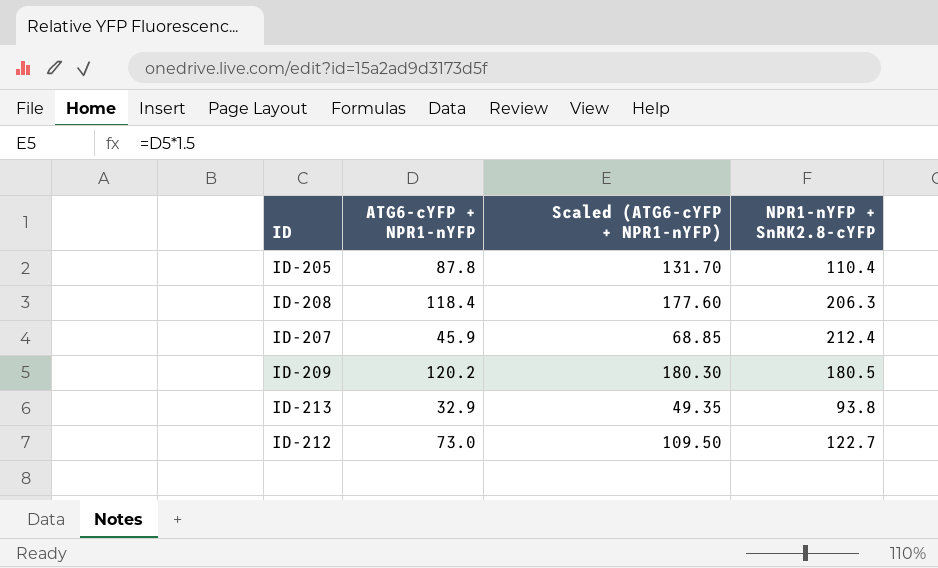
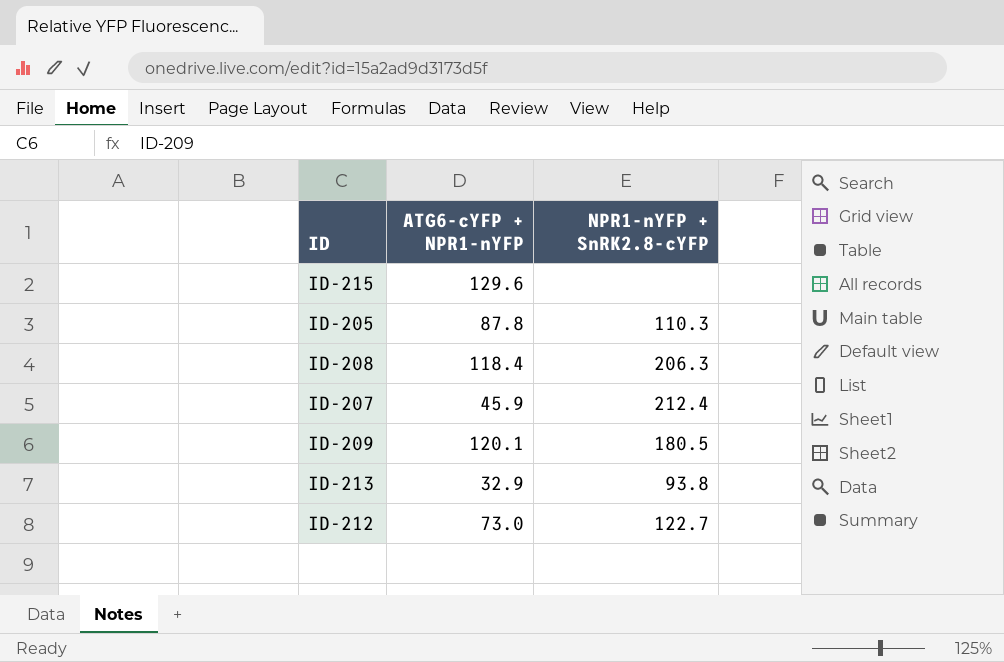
column Scaled (ATG6-cYFP + NPR1-nYFP) | formula: [ATG6-cYFP + NPR1-nYFP] * 1.5 -> none
row ID-215: none -> 129.6 | none
ID-205 | NPR1-nYFP + SnRK2.8-cYFP: 110.4 -> 110.3
ID-209 | ATG6-cYFP + NPR1-nYFP: 120.2 -> 120.1

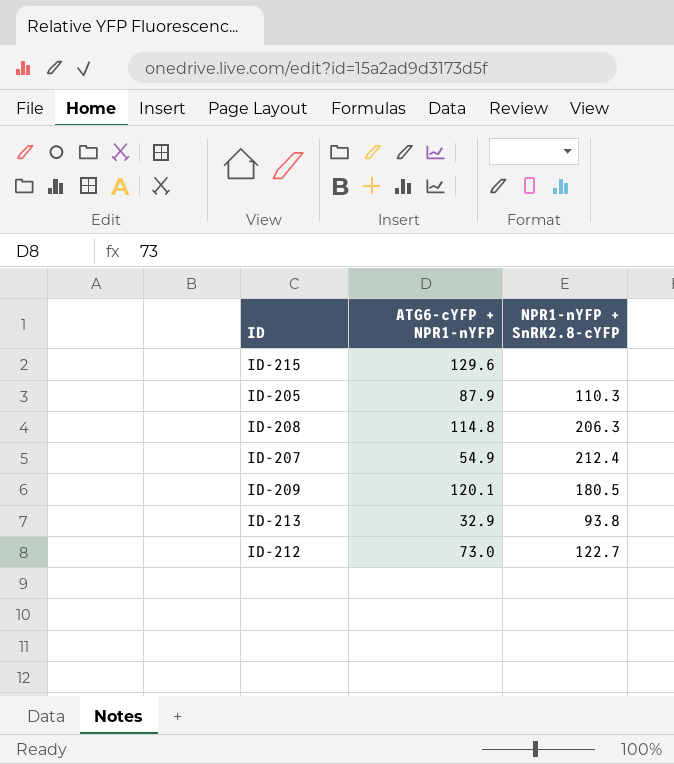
ID-205 | ATG6-cYFP + NPR1-nYFP: 87.8 -> 87.9
ID-208 | ATG6-cYFP + NPR1-nYFP: 118.4 -> 114.8
ID-207 | ATG6-cYFP + NPR1-nYFP: 45.9 -> 54.9

